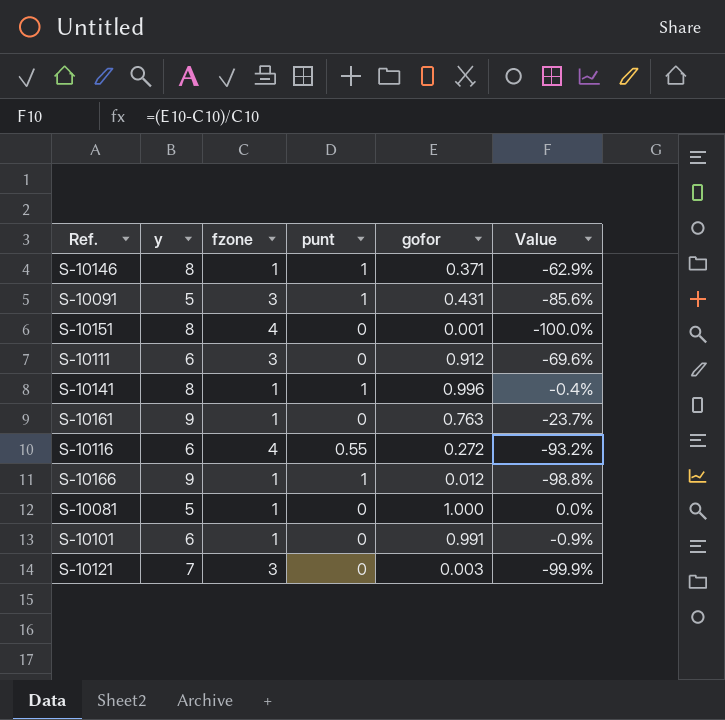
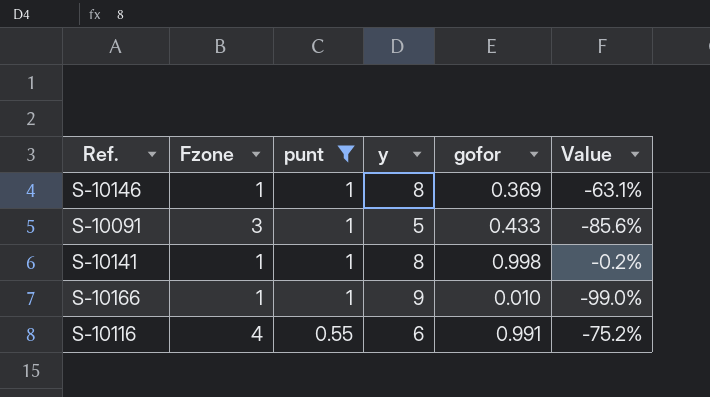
filter: none -> punt != 0
row order: none -> punt descending
column name: fzone -> Fzone
column y | position: 2 -> 4
S-10146 | gofor: 0.371 -> 0.369
S-10146 | Value: -62.9% -> -63.1%
S-10091 | gofor: 0.431 -> 0.433
S-10141 | gofor: 0.996 -> 0.998
S-10141 | Value: -0.4% -> -0.2%
S-10166 | gofor: 0.012 -> 0.010
S-10166 | Value: -98.8% -> -99.0%
S-10116 | gofor: 0.272 -> 0.991
S-10116 | Value: -93.2% -> -75.2%

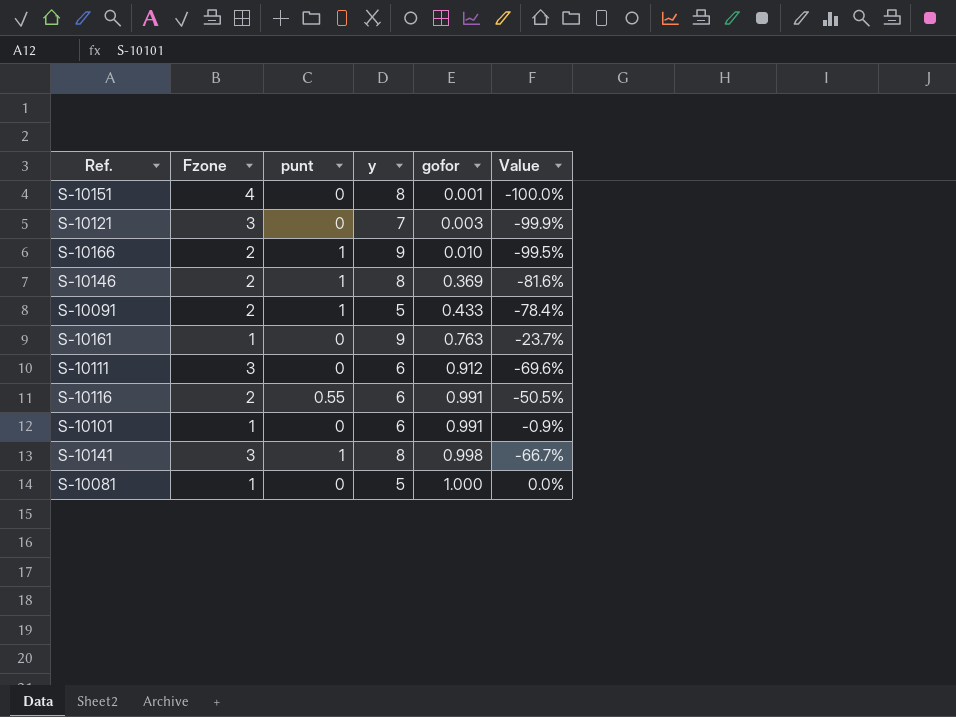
filter: punt != 0 -> none
row order: punt descending -> gofor ascending
S-10166 | Fzone: 1 -> 2
S-10166 | Value: -99.0% -> -99.5%
S-10146 | Fzone: 1 -> 2
S-10146 | Value: -63.1% -> -81.6%
S-10091 | Fzone: 3 -> 2
S-10091 | Value: -85.6% -> -78.4%
S-10116 | Fzone: 4 -> 2
S-10116 | Value: -75.2% -> -50.5%
S-10141 | Fzone: 1 -> 3
S-10141 | Value: -0.2% -> -66.7%

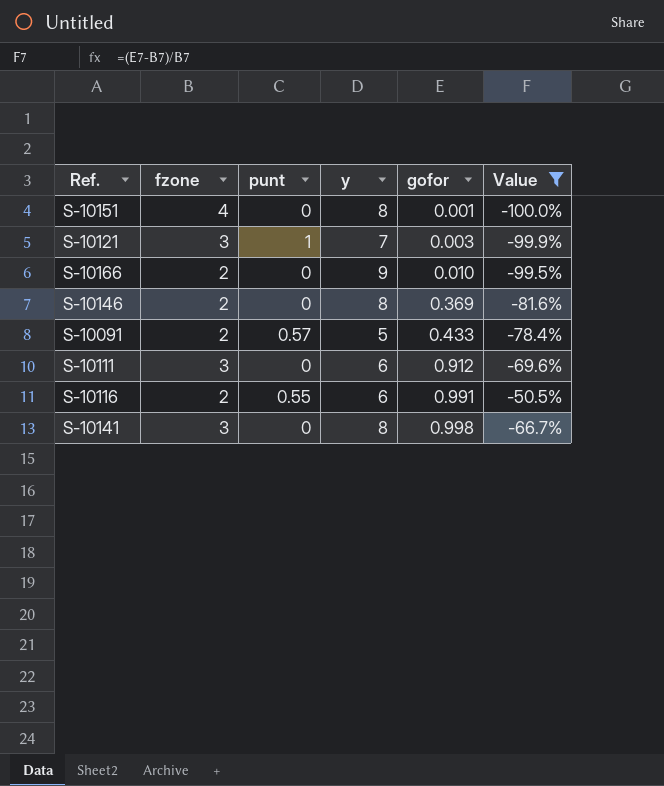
filter: none -> Value <= -50.5%
column name: Fzone -> fzone
S-10121 | punt: 0 -> 1
S-10166 | punt: 1 -> 0
S-10146 | punt: 1 -> 0
S-10091 | punt: 1 -> 0.57
S-10141 | punt: 1 -> 0

